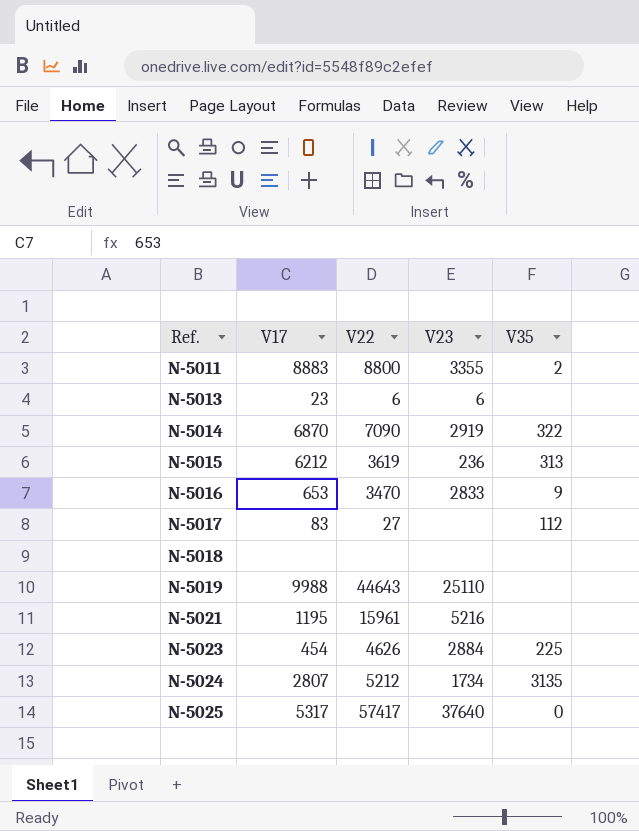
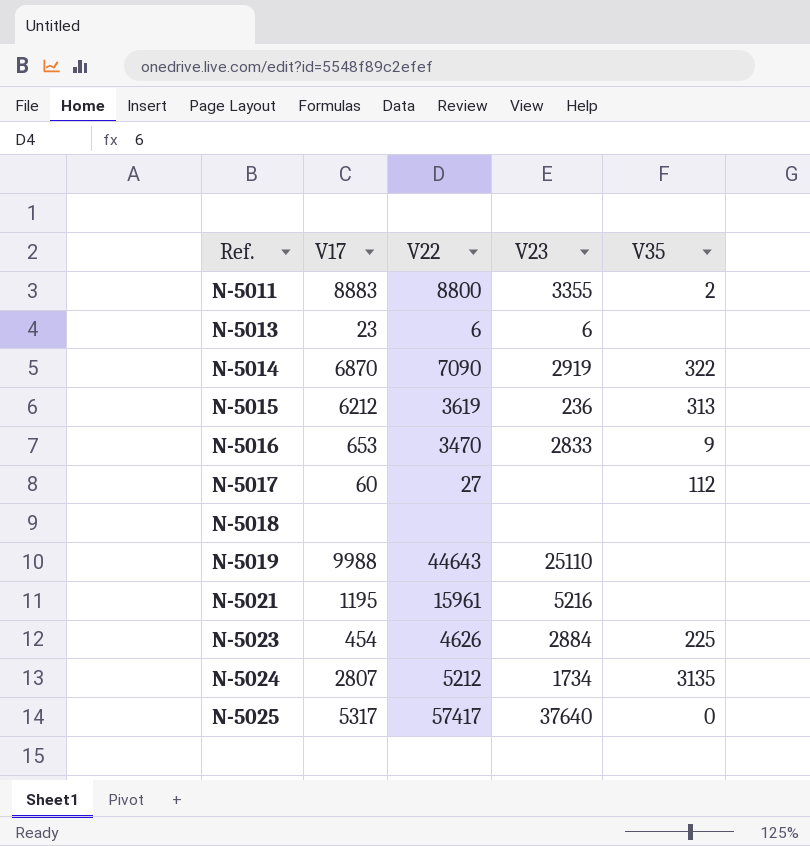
N-5017 | V17: 83 -> 60

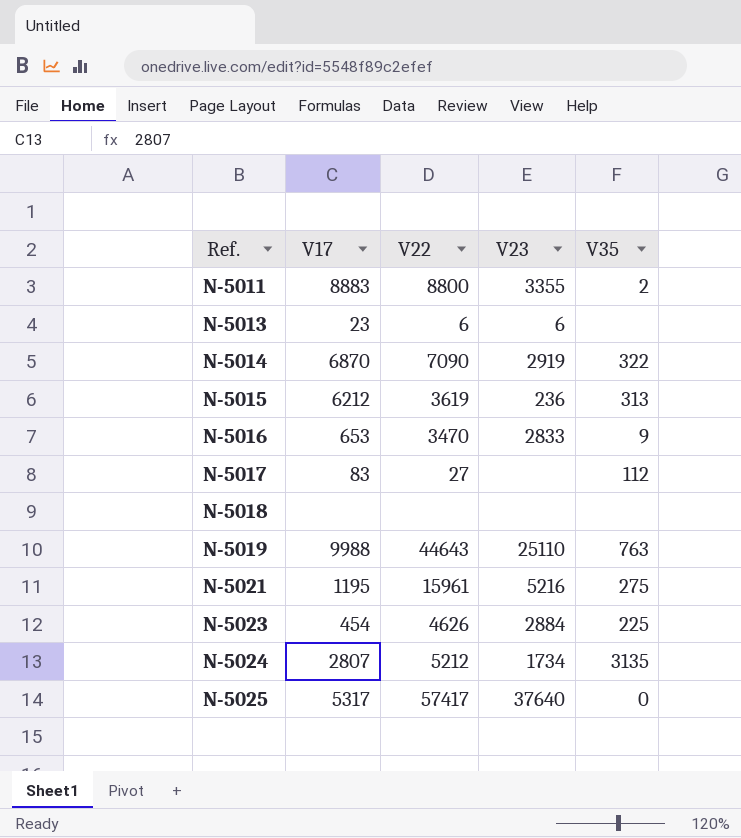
N-5017 | V17: 60 -> 83
N-5019 | V35: none -> 763
N-5021 | V35: none -> 275

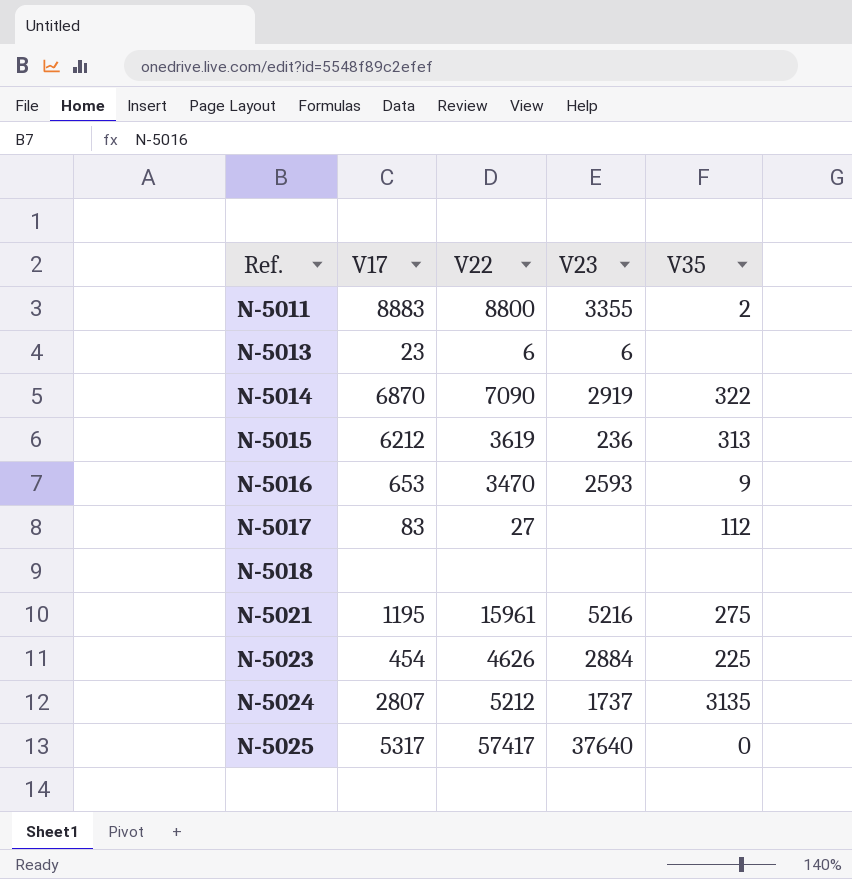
row N-5019: 9988 | 44643 | 25110 | 763 -> none
N-5016 | V23: 2833 -> 2593
N-5024 | V23: 1734 -> 1737

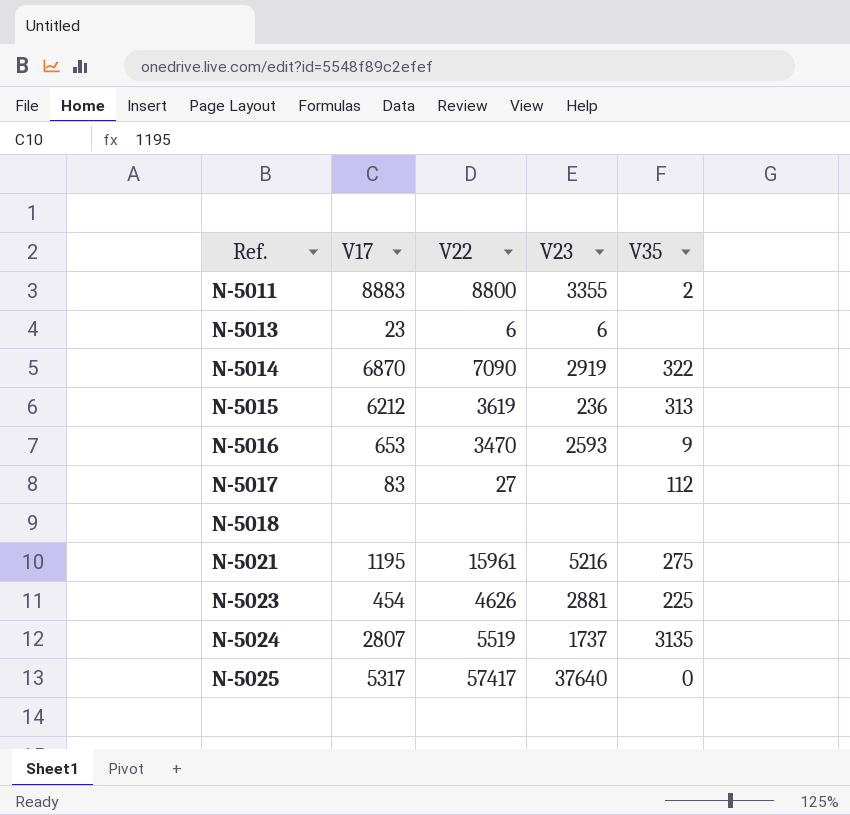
N-5023 | V23: 2884 -> 2881
N-5024 | V22: 5212 -> 5519

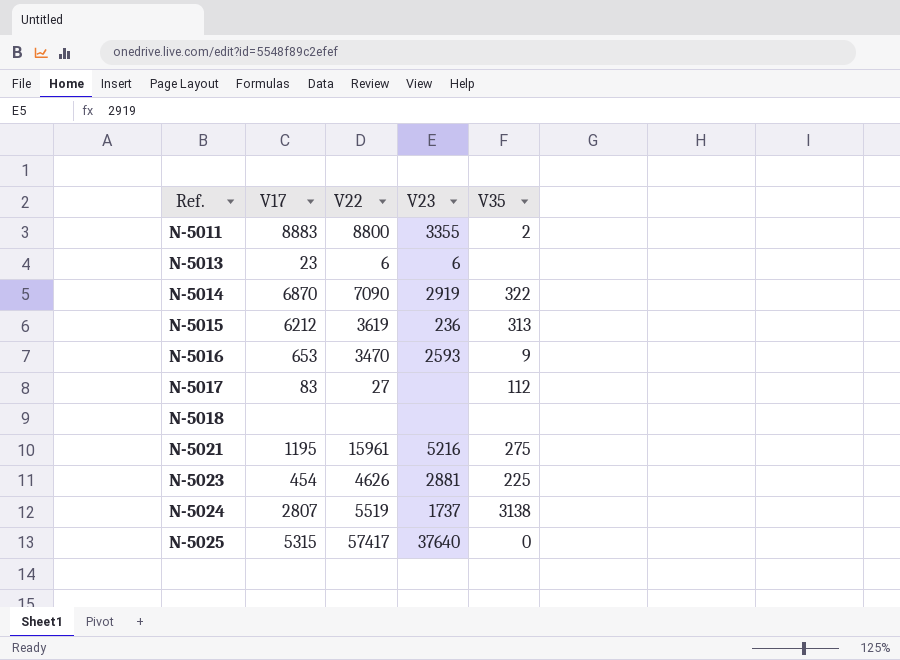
N-5024 | V35: 3135 -> 3138
N-5025 | V17: 5317 -> 5315

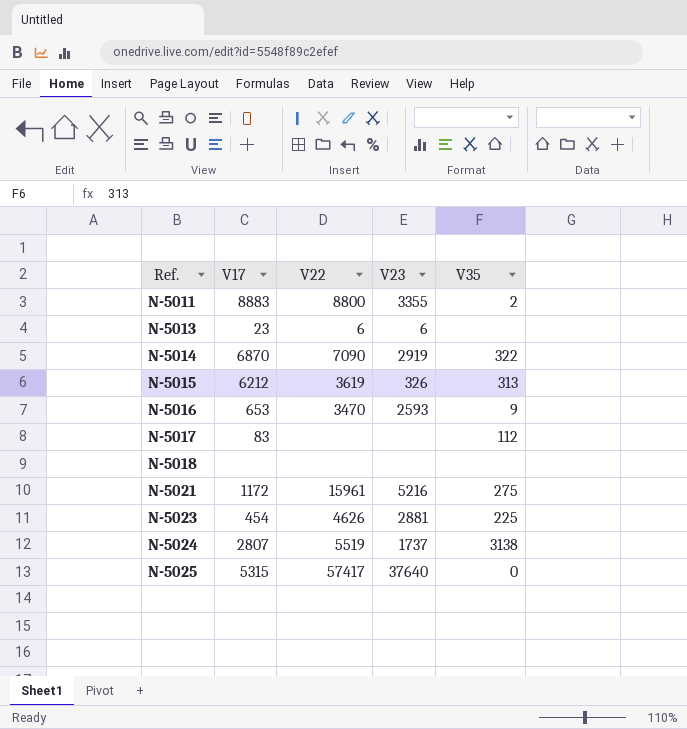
N-5015 | V23: 236 -> 326
N-5017 | V22: 27 -> none
N-5021 | V17: 1195 -> 1172

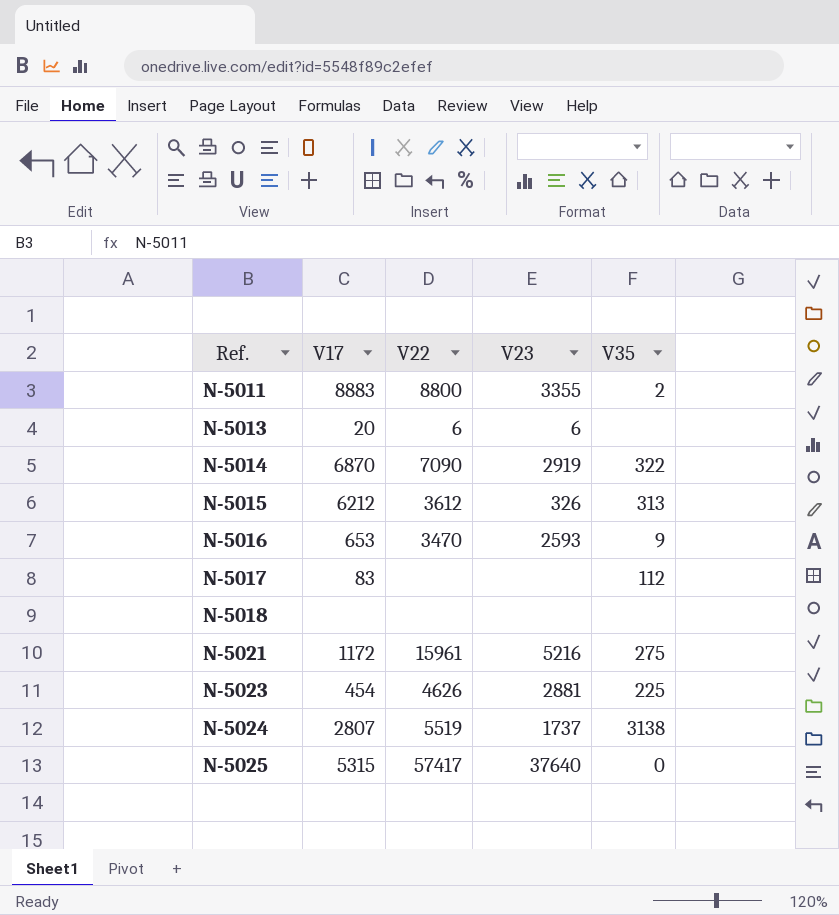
N-5013 | V17: 23 -> 20
N-5015 | V22: 3619 -> 3612

